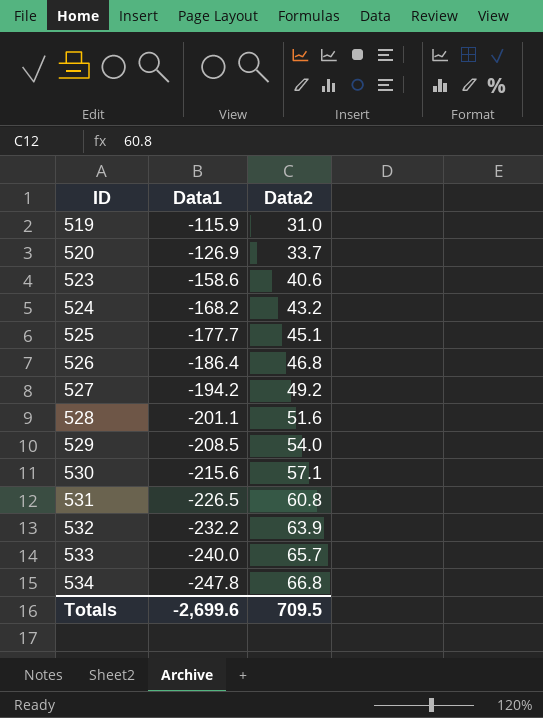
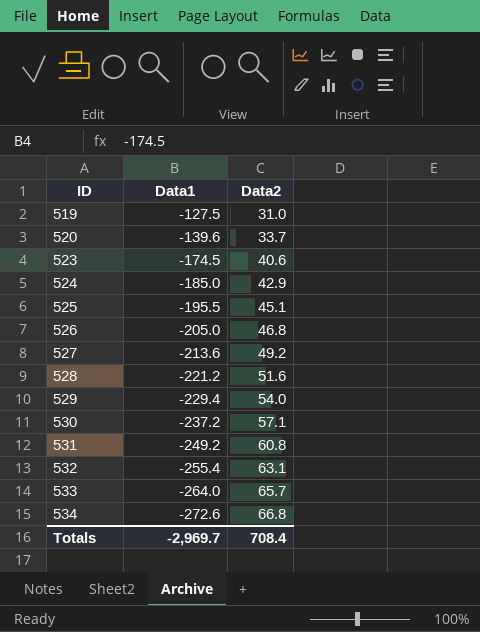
519 | Data1: -115.9 -> -127.5
520 | Data1: -126.9 -> -139.6
523 | Data1: -158.6 -> -174.5
524 | Data1: -168.2 -> -185.0
524 | Data2: 43.2 -> 42.9
525 | Data1: -177.7 -> -195.5
526 | Data1: -186.4 -> -205.0
527 | Data1: -194.2 -> -213.6
528 | Data1: -201.1 -> -221.2
529 | Data1: -208.5 -> -229.4
530 | Data1: -215.6 -> -237.2
531 | Data1: -226.5 -> -249.2
532 | Data1: -232.2 -> -255.4
532 | Data2: 63.9 -> 63.1
533 | Data1: -240.0 -> -264.0
534 | Data1: -247.8 -> -272.6
Totals | Data1: -2,699.6 -> -2,969.7
Totals | Data2: 709.5 -> 708.4

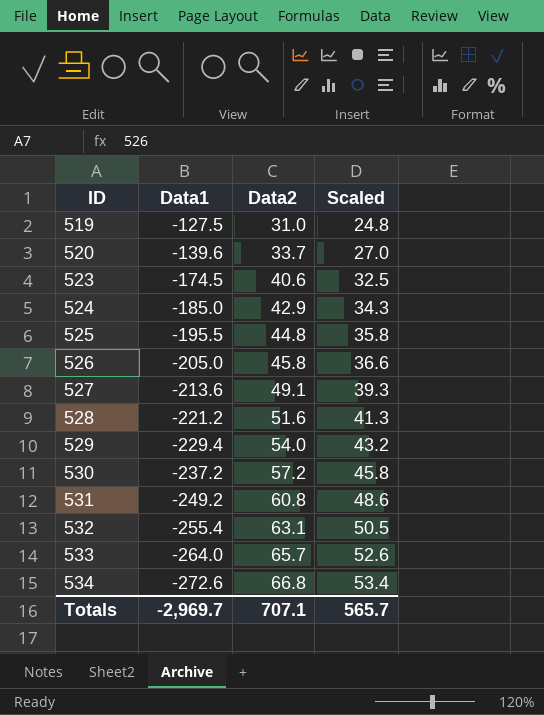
column Scaled | formula: none -> [Data2] * 0.8
525 | Data2: 45.1 -> 44.8
526 | Data2: 46.8 -> 45.8
527 | Data2: 49.2 -> 49.1
530 | Data2: 57.1 -> 57.2
Totals | Data2: 708.4 -> 707.1

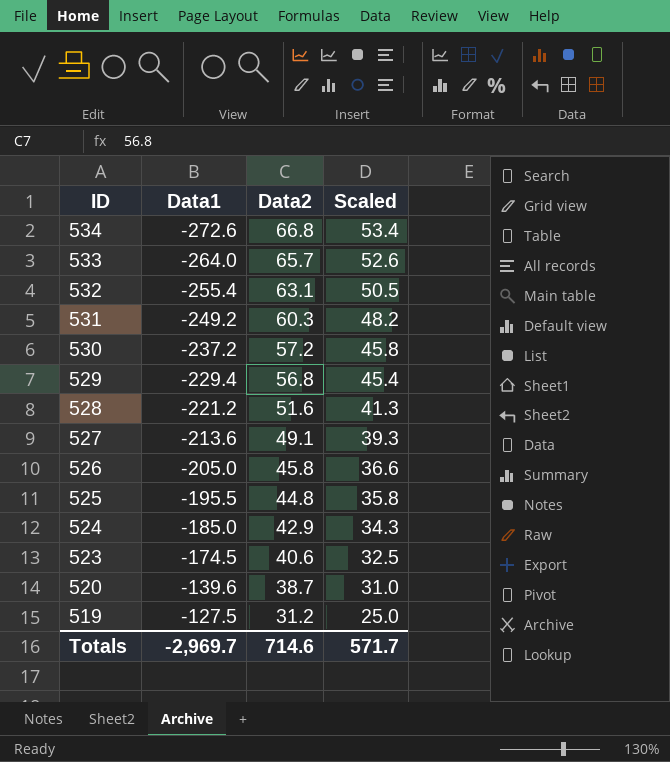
row order: ID ascending -> ID descending
531 | Data2: 60.8 -> 60.3
531 | Scaled: 48.6 -> 48.2
529 | Data2: 54.0 -> 56.8
529 | Scaled: 43.2 -> 45.4
520 | Data2: 33.7 -> 38.7
520 | Scaled: 27.0 -> 31.0
519 | Data2: 31.0 -> 31.2
519 | Scaled: 24.8 -> 25.0
Totals | Data2: 707.1 -> 714.6
Totals | Scaled: 565.7 -> 571.7

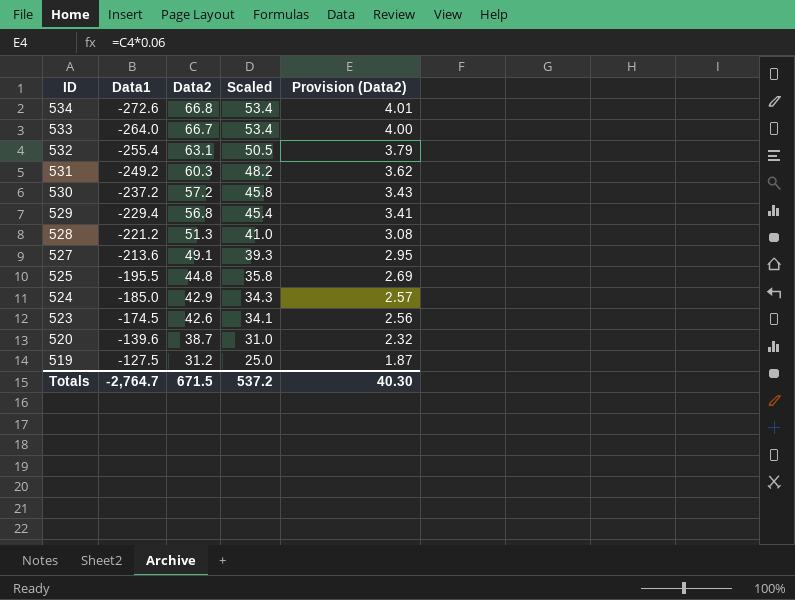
column Provision (Data2) | formula: none -> [Data2] * 0.06
row 526: -205.0 | 45.8 | 36.6 -> none
533 | Data2: 65.7 -> 66.7
533 | Scaled: 52.6 -> 53.4
528 | Data2: 51.6 -> 51.3
528 | Scaled: 41.3 -> 41.0
523 | Data2: 40.6 -> 42.6
523 | Scaled: 32.5 -> 34.1
Totals | Data1: -2,969.7 -> -2,764.7
Totals | Data2: 714.6 -> 671.5
Totals | Scaled: 571.7 -> 537.2

